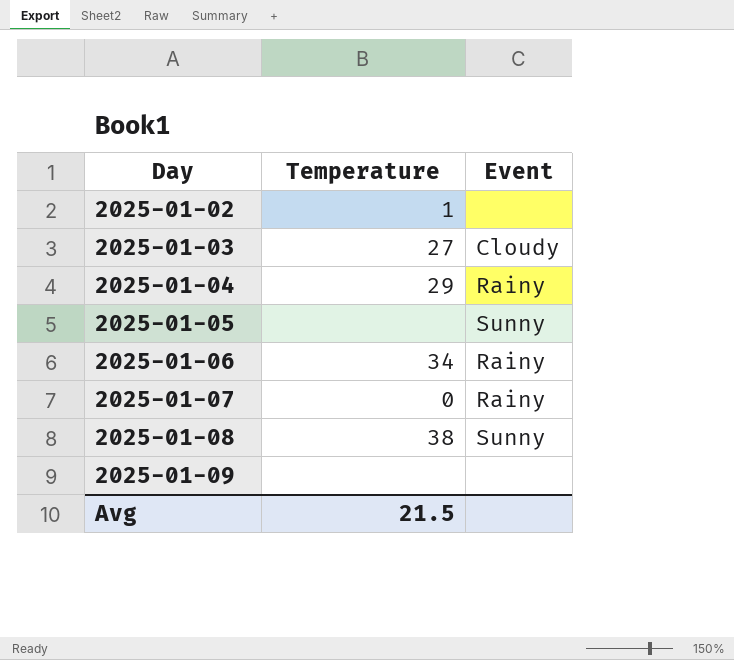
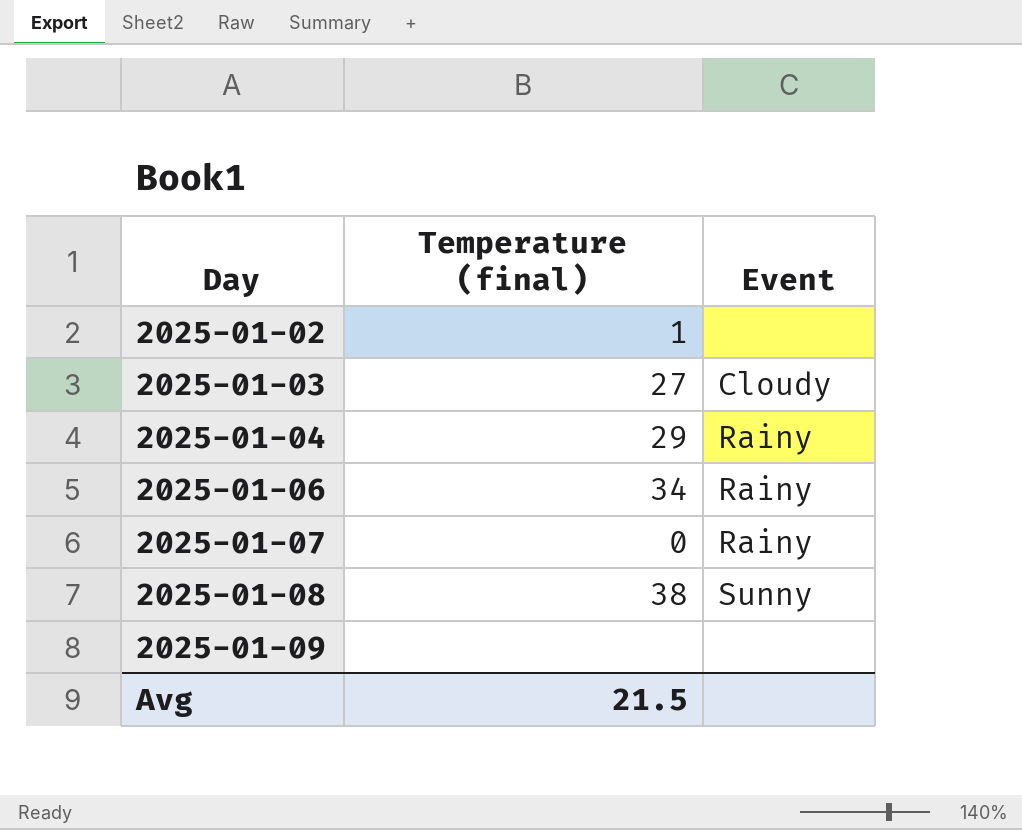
column name: Temperature -> Temperature (final)
row 2025-01-05: none | Sunny -> none

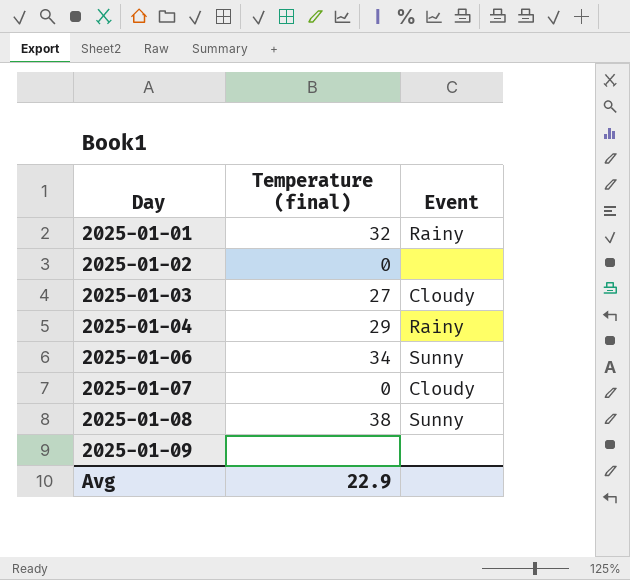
row 2025-01-01: none -> 32 | Rainy
2025-01-02 | Temperature (final): 1 -> 0
2025-01-06 | Event: Rainy -> Sunny
2025-01-07 | Event: Rainy -> Cloudy
Avg | Temperature (final): 21.5 -> 22.9

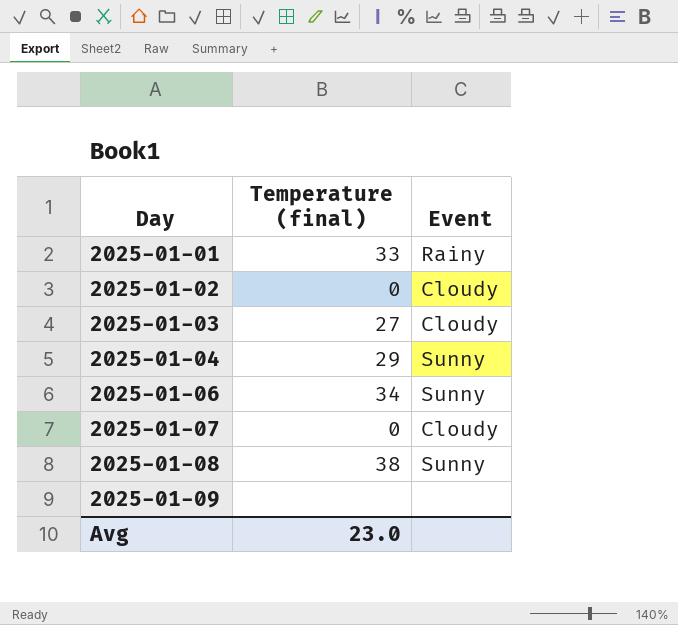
2025-01-01 | Temperature (final): 32 -> 33
2025-01-02 | Event: none -> Cloudy
2025-01-04 | Event: Rainy -> Sunny
Avg | Temperature (final): 22.9 -> 23.0

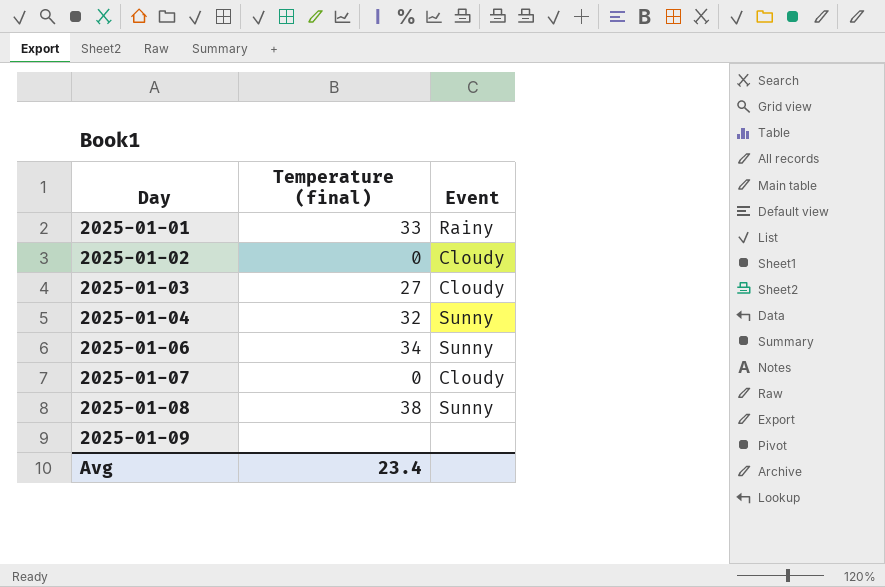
2025-01-04 | Temperature (final): 29 -> 32
Avg | Temperature (final): 23.0 -> 23.4

